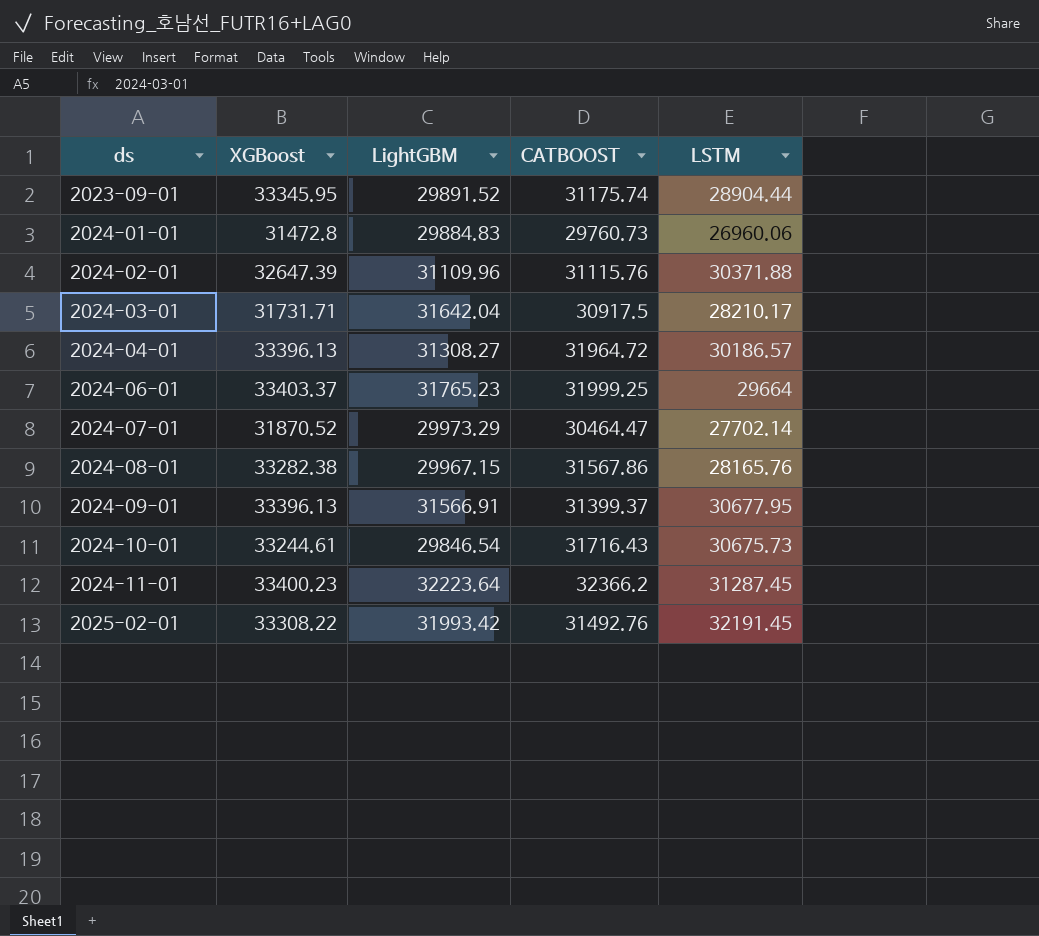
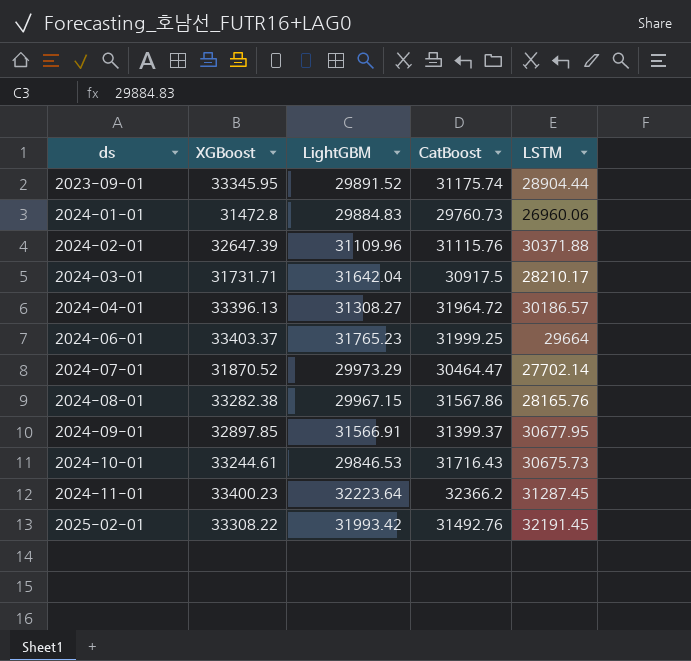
column name: CATBOOST -> CatBoost
2024-09-01 | XGBoost: 33396.13 -> 32897.85
2024-10-01 | LightGBM: 29846.54 -> 29846.53

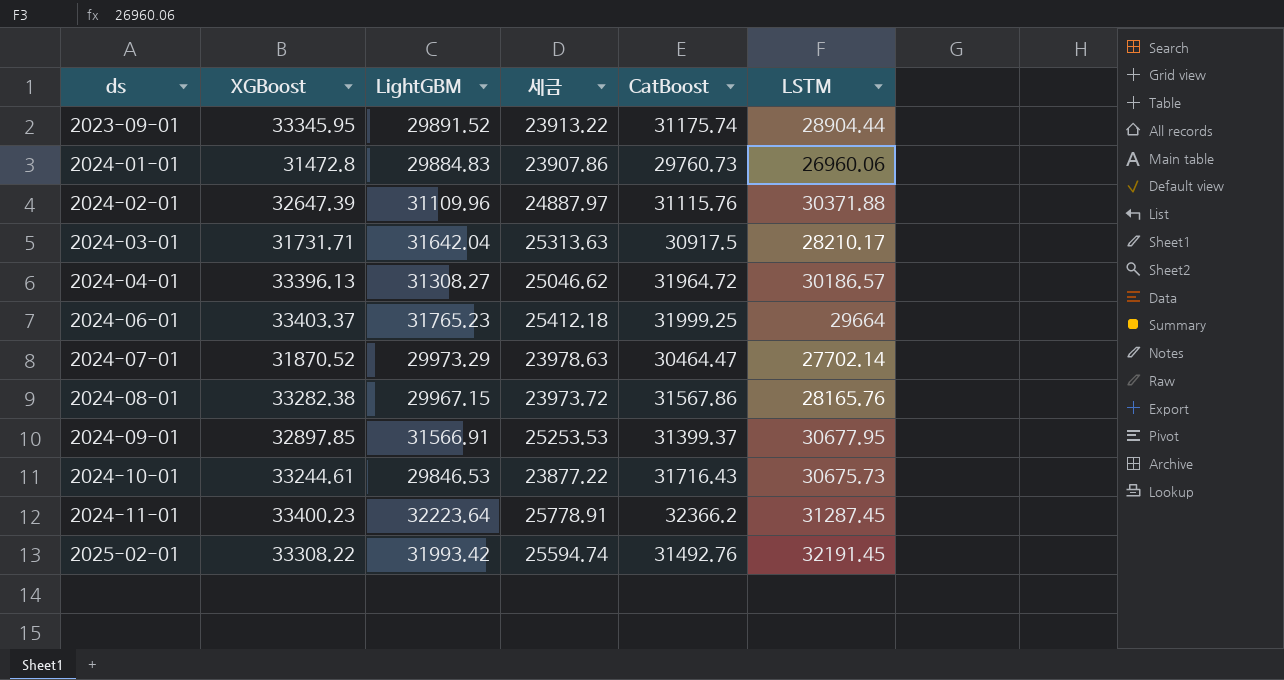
column 세금 | formula: none -> [LightGBM] * 0.8

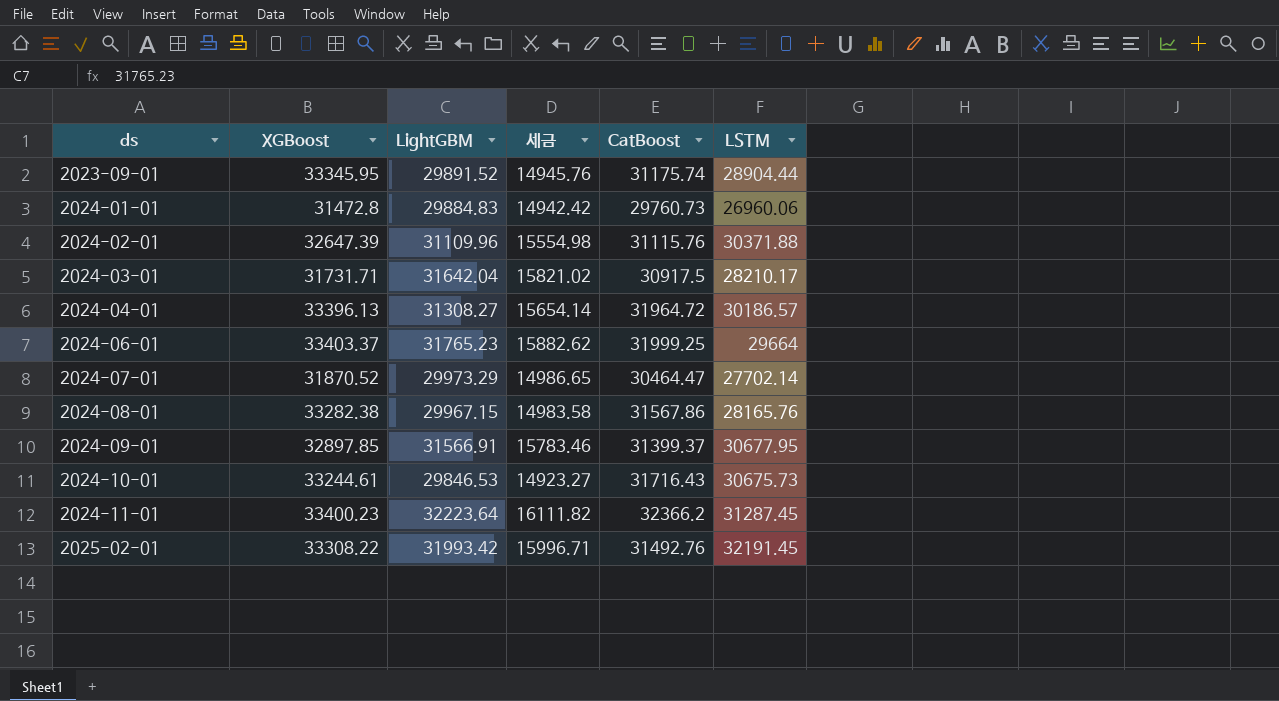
column 세금 | formula: [LightGBM] * 0.8 -> [LightGBM] * 0.5

